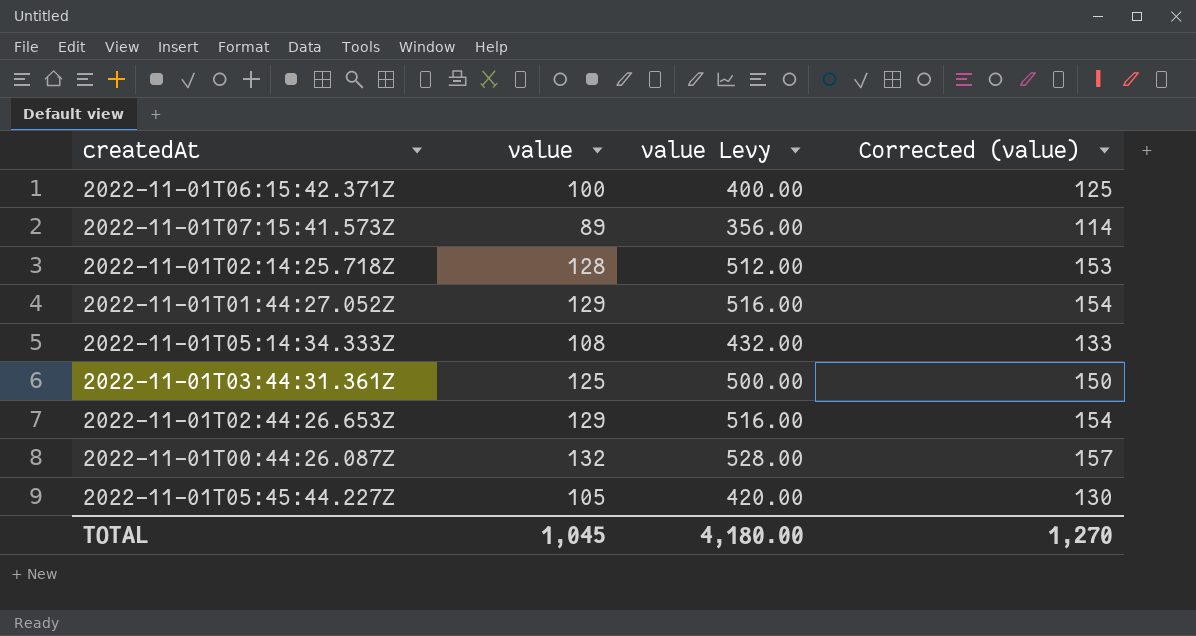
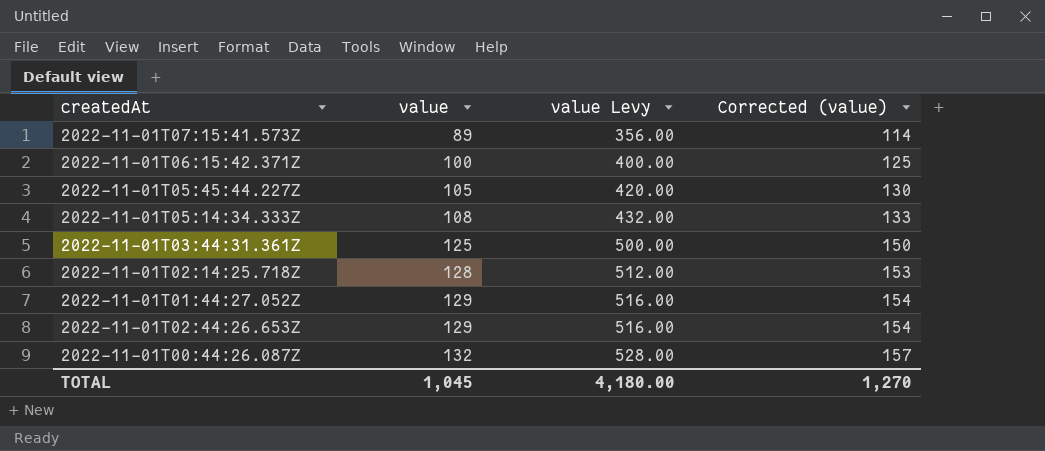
row order: none -> value ascending

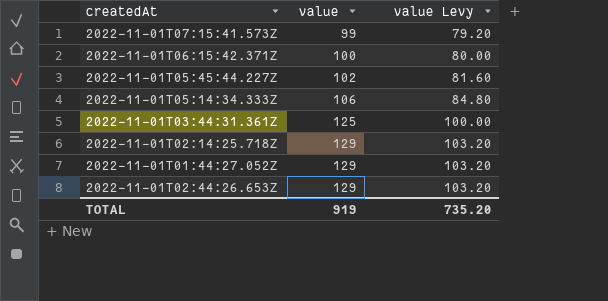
column Corrected (value) | formula: [value] + 25 -> none
column value Levy | formula: [value] * 4 -> [value] * 0.8
row 2022-11-01T00:44:26.087Z: 132 | 528.00 | 157 -> none
2022-11-01T07:15:41.573Z | value: 89 -> 99
2022-11-01T05:45:44.227Z | value: 105 -> 102
2022-11-01T05:14:34.333Z | value: 108 -> 106
2022-11-01T02:14:25.718Z | value: 128 -> 129
TOTAL | value: 1,045 -> 919
TOTAL | value Levy: 4,180.00 -> 735.20

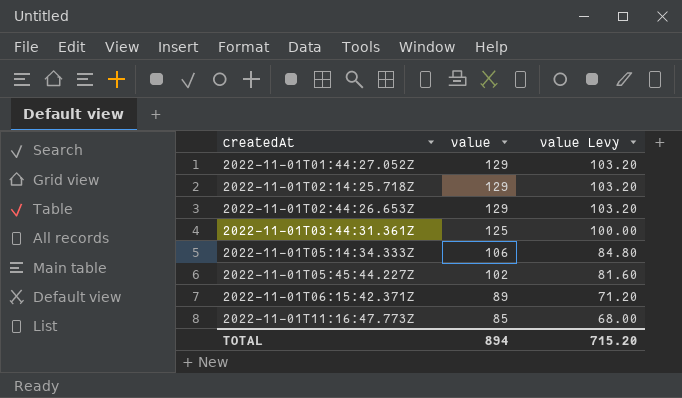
row order: value ascending -> createdAt ascending
row 2022-11-01T07:15:41.573Z: 99 | 79.20 -> none
2022-11-01T06:15:42.371Z | value: 100 -> 89
2022-11-01T06:15:42.371Z | value Levy: 80.00 -> 71.20
row 2022-11-01T11:16:47.773Z: none -> 85 | 68.00
TOTAL | value: 919 -> 894
TOTAL | value Levy: 735.20 -> 715.20

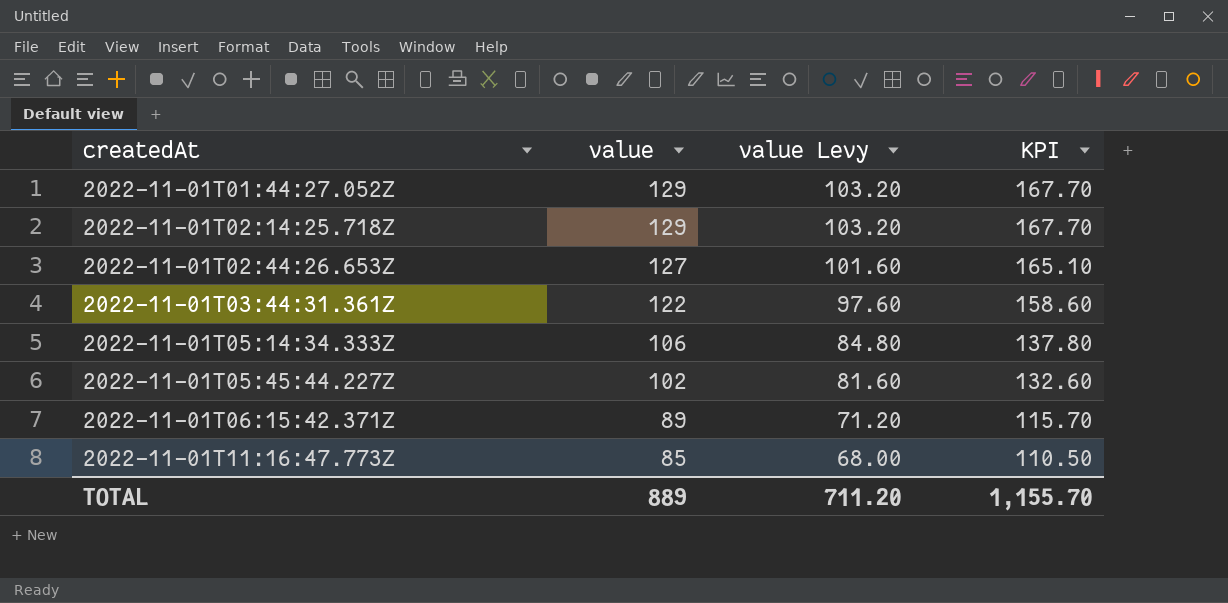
column KPI | formula: none -> [value] * 1.3
2022-11-01T02:44:26.653Z | value: 129 -> 127
2022-11-01T02:44:26.653Z | value Levy: 103.20 -> 101.60
2022-11-01T03:44:31.361Z | value: 125 -> 122
2022-11-01T03:44:31.361Z | value Levy: 100.00 -> 97.60
TOTAL | value: 894 -> 889
TOTAL | value Levy: 715.20 -> 711.20

